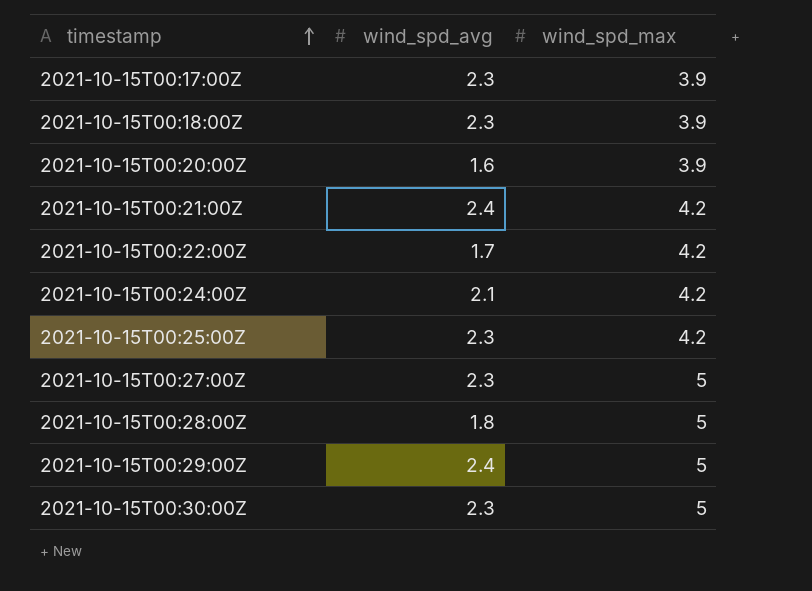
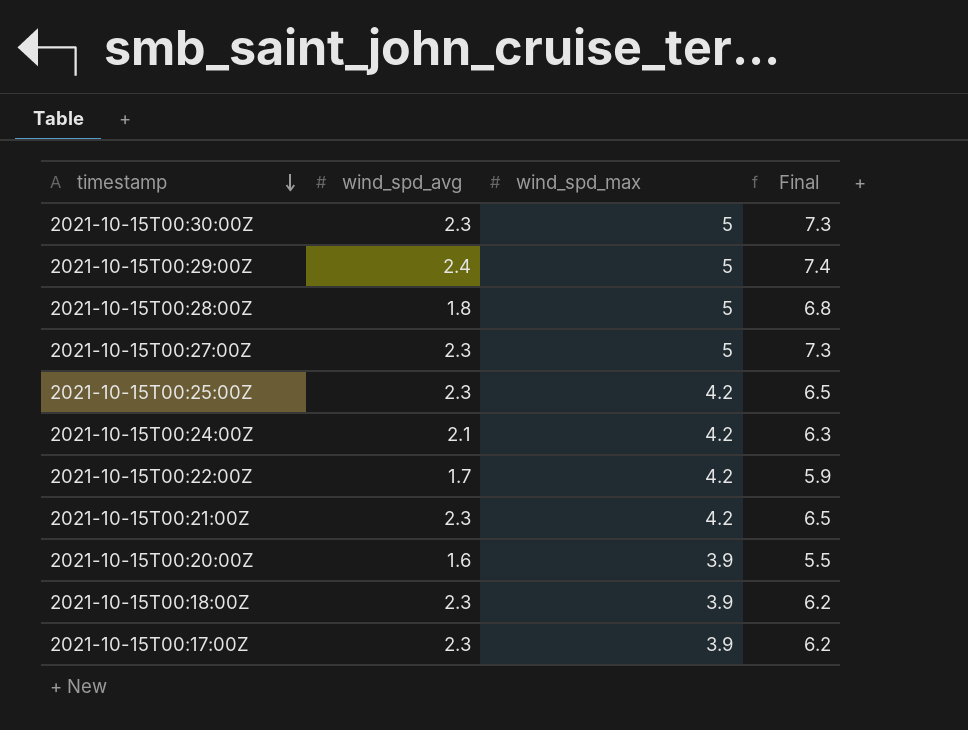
row order: timestamp ascending -> timestamp descending
column Final | formula: none -> [wind_spd_avg] + [wind_spd_max]
2021-10-15T00:21:00Z | wind_spd_avg: 2.4 -> 2.3

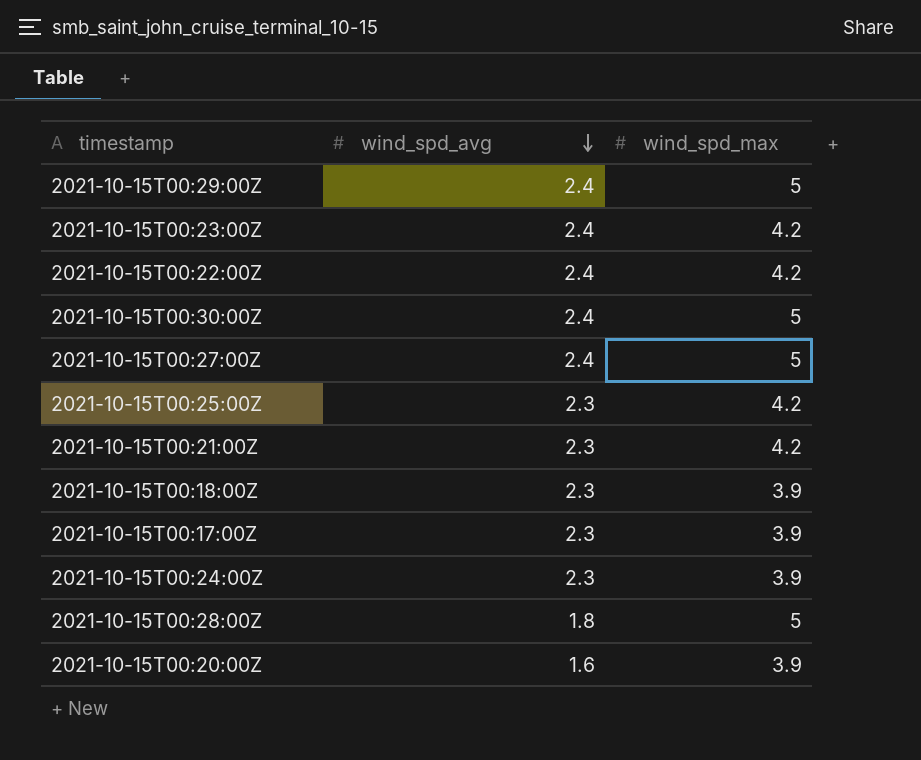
row order: timestamp descending -> wind_spd_avg descending
column Final | formula: [wind_spd_avg] + [wind_spd_max] -> none
row 2021-10-15T00:23:00Z: none -> 2.4 | 4.2
2021-10-15T00:22:00Z | wind_spd_avg: 1.7 -> 2.4
2021-10-15T00:30:00Z | wind_spd_avg: 2.3 -> 2.4
2021-10-15T00:27:00Z | wind_spd_avg: 2.3 -> 2.4
2021-10-15T00:24:00Z | wind_spd_avg: 2.1 -> 2.3
2021-10-15T00:24:00Z | wind_spd_max: 4.2 -> 3.9

